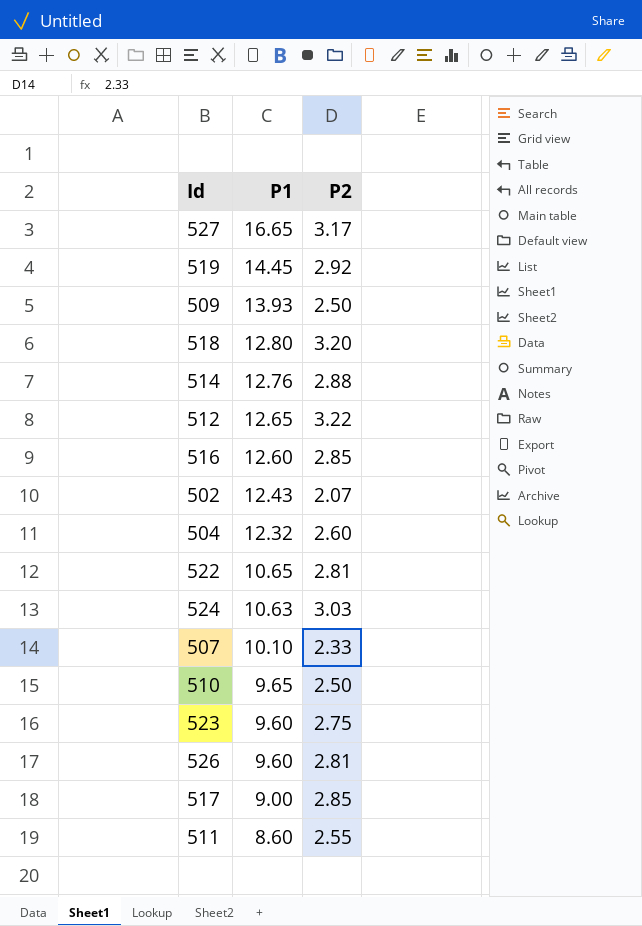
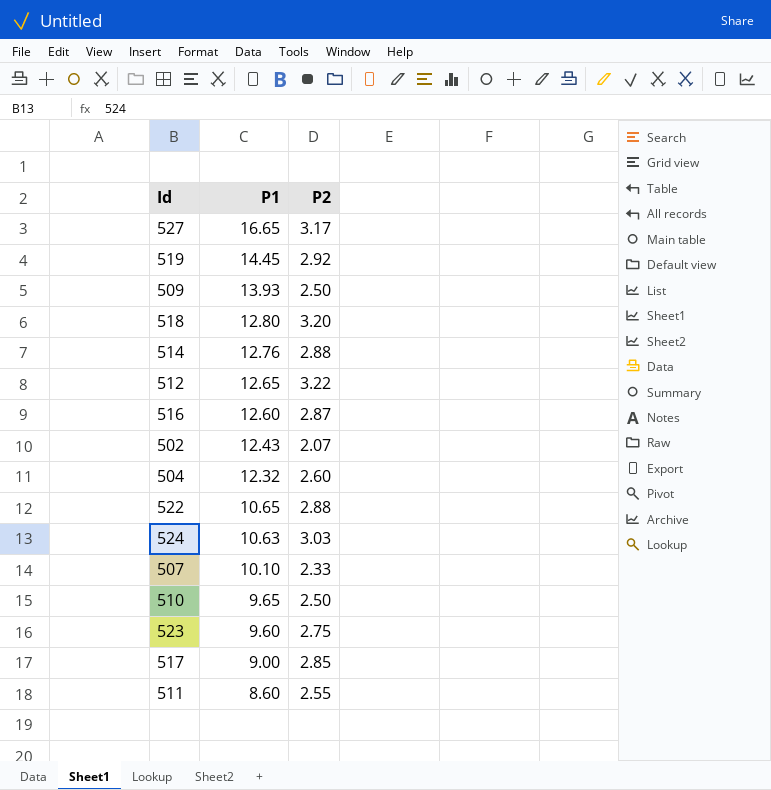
row 526: 9.60 | 2.81 -> none
516 | P2: 2.85 -> 2.87
522 | P2: 2.81 -> 2.88

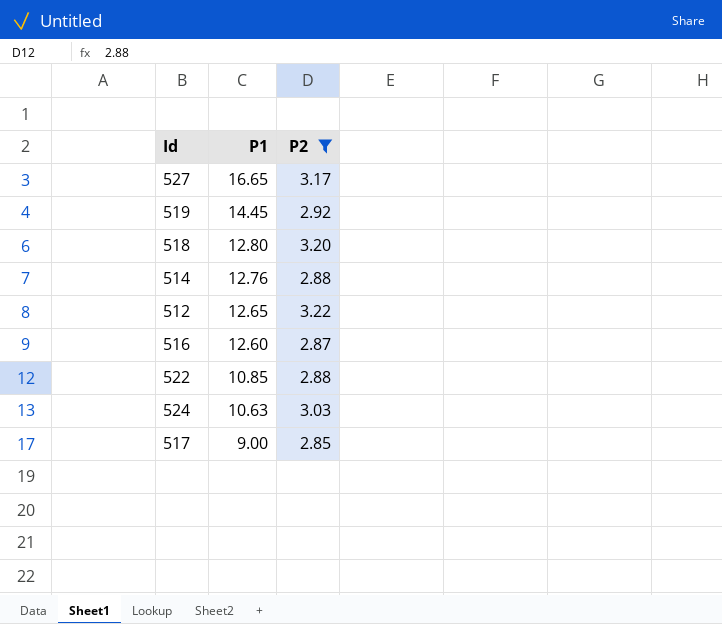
filter: none -> P2 >= 2.85
522 | P1: 10.65 -> 10.85

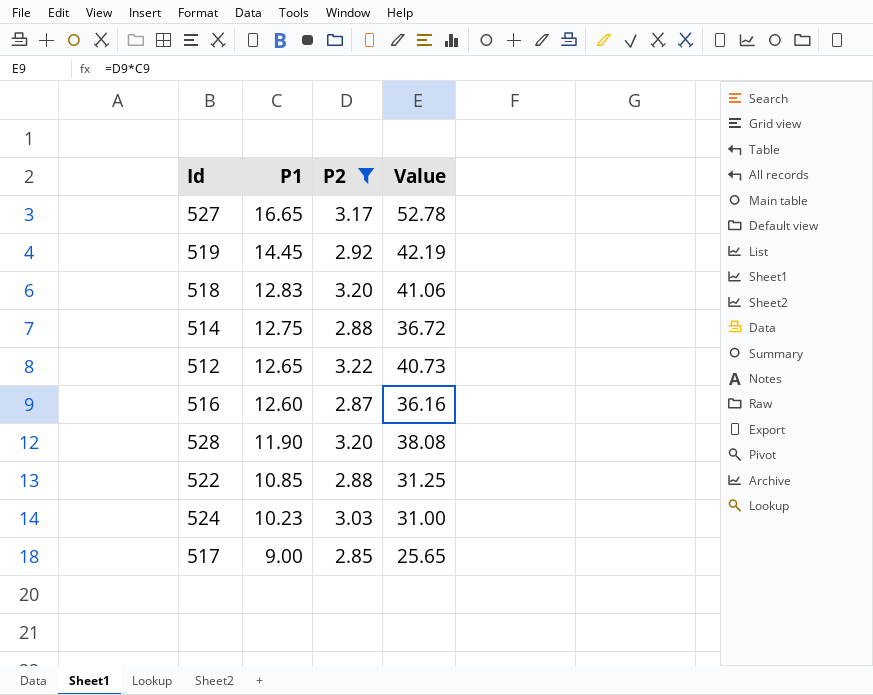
column Value | formula: none -> [P1] * [P2]
518 | P1: 12.80 -> 12.83
514 | P1: 12.76 -> 12.75
row 528: none -> 11.90 | 3.20 | 38.08
524 | P1: 10.63 -> 10.23

